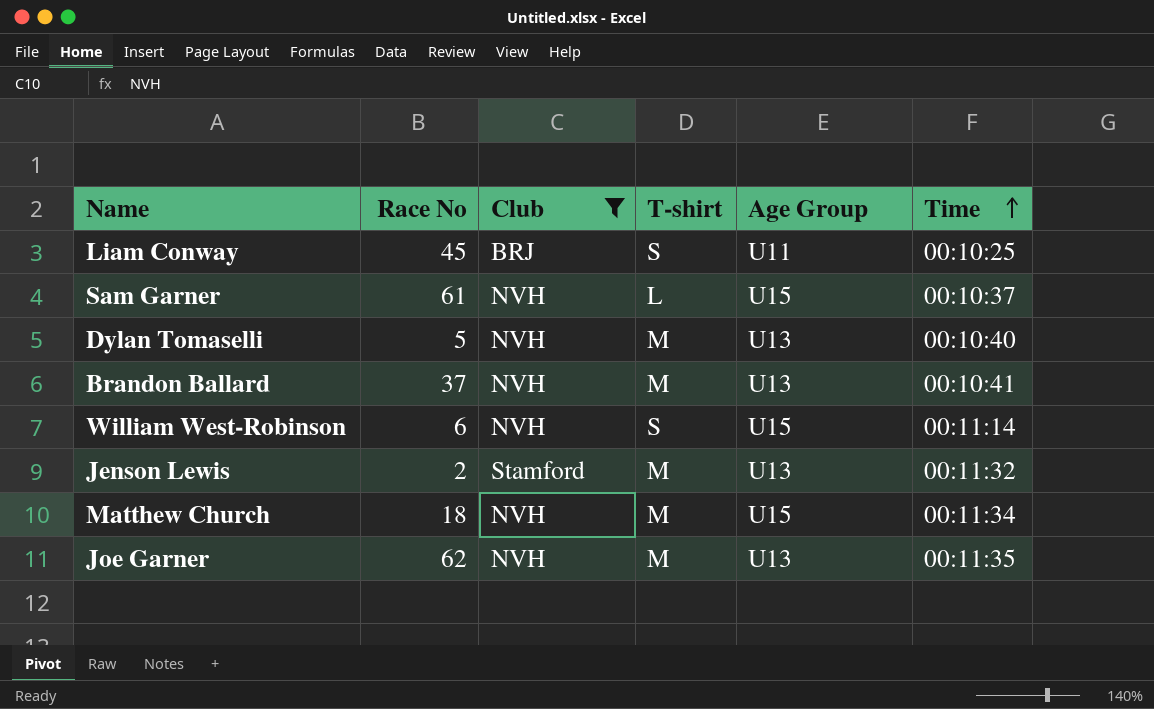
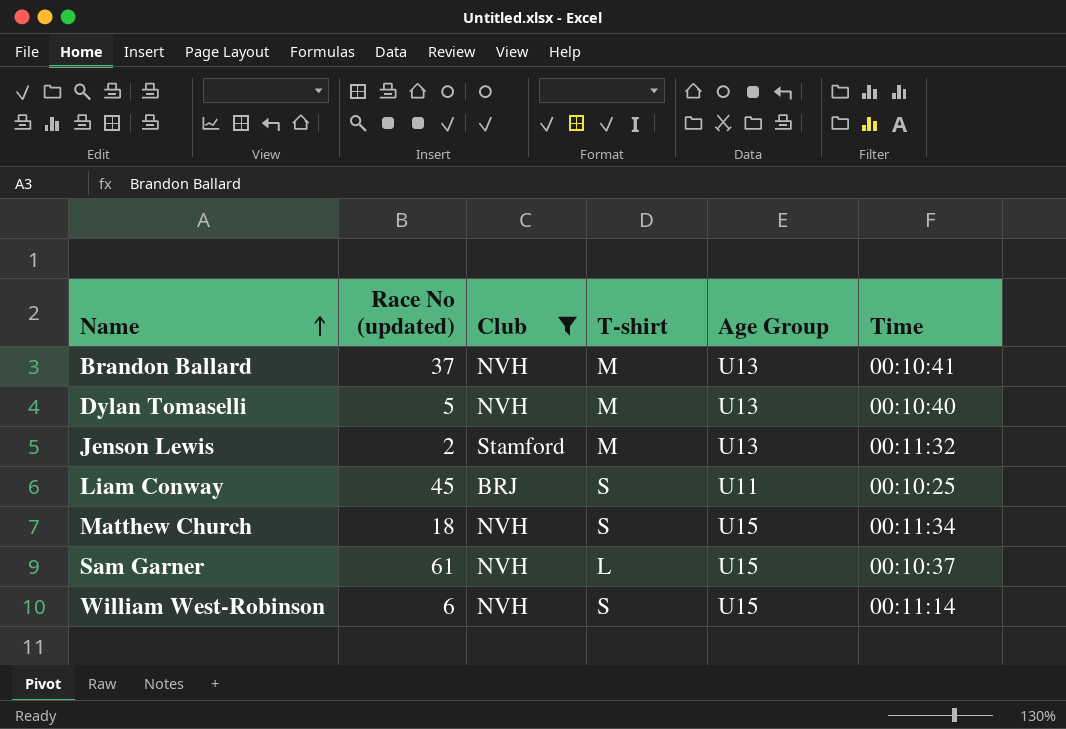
row order: Time ascending -> Name ascending
column name: Race No -> Race No (updated)
row Joe Garner: 62 | NVH | M | U13 | 00:11:35 -> none
Matthew Church | T-shirt: M -> S

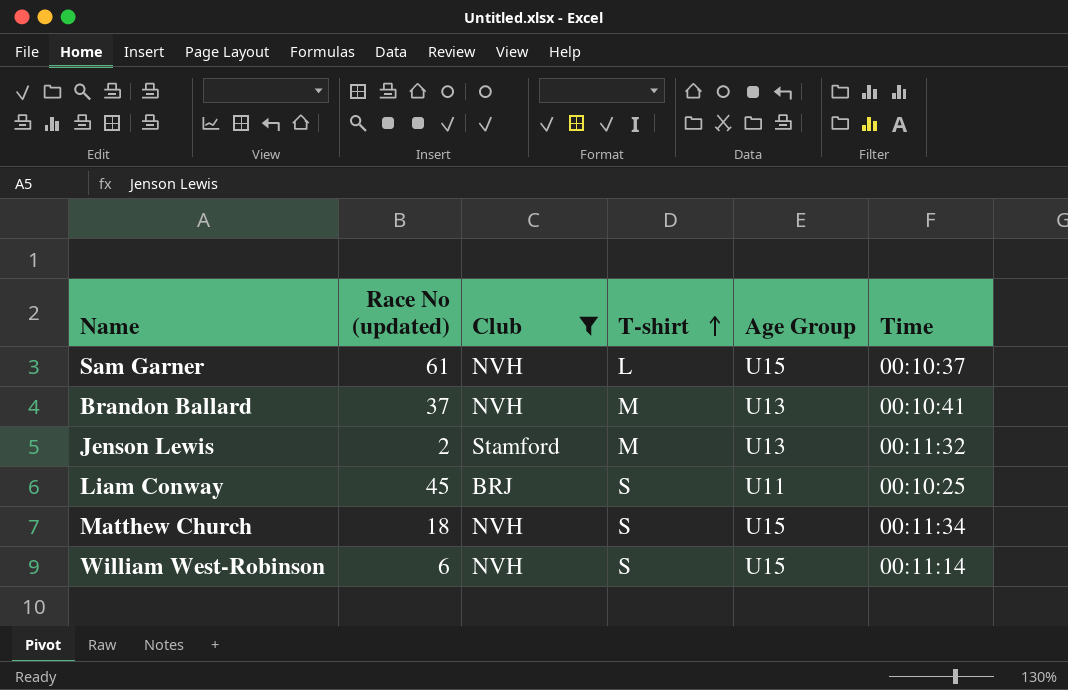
row order: Name ascending -> T-shirt ascending
row Dylan Tomaselli: 5 | NVH | M | U13 | 00:10:40 -> none

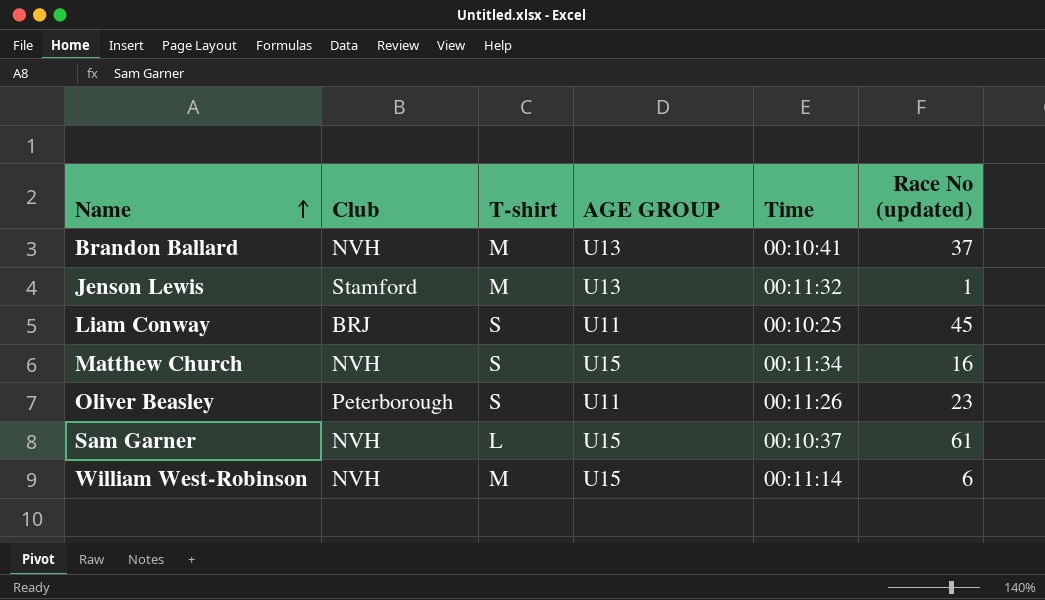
filter: Club != Peterborough -> none
row order: T-shirt ascending -> Name ascending
column name: Age Group -> AGE GROUP
column Race No (updated) | position: 2 -> 6
Jenson Lewis | Race No (updated): 2 -> 1
Matthew Church | Race No (updated): 18 -> 16
William West-Robinson | T-shirt: S -> M

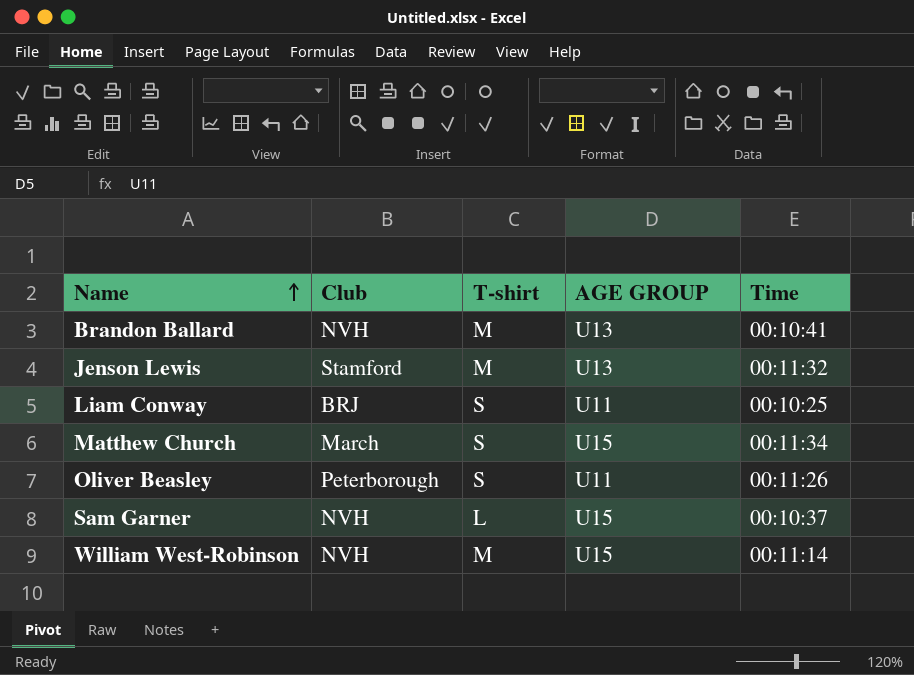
column Race No (updated) | position: 6 -> none
Matthew Church | Club: NVH -> March

